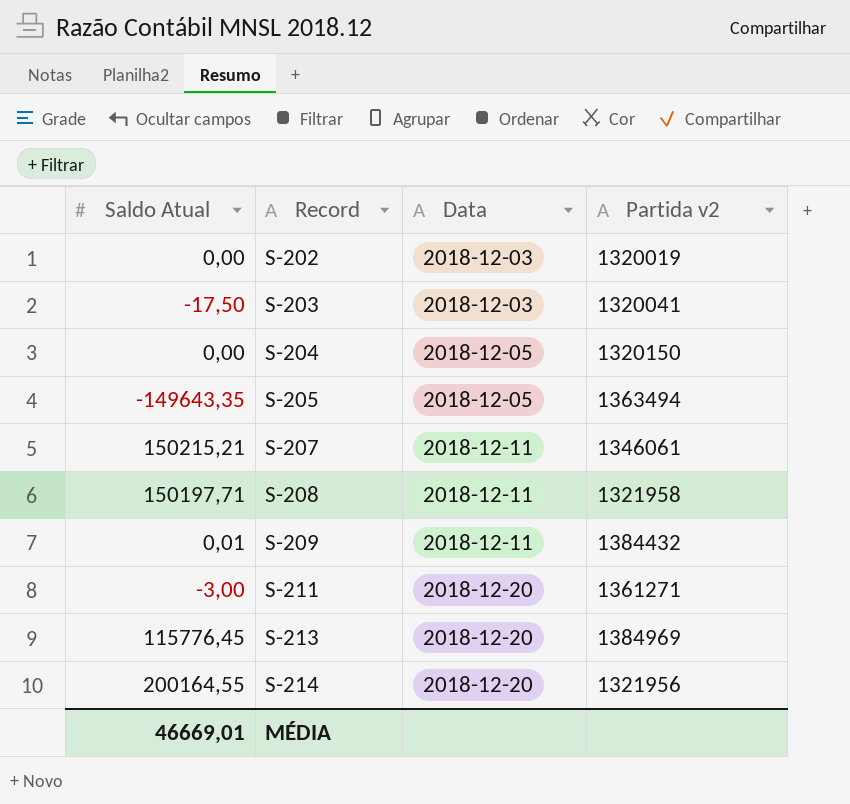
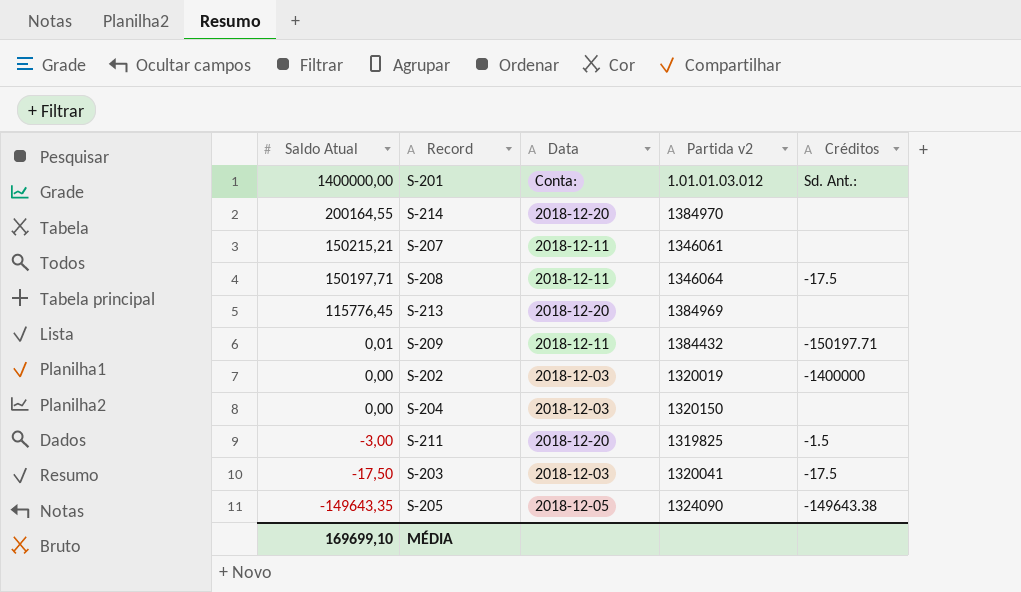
row order: Record ascending -> Saldo Atual descending
column Créditos | position: none -> 5
row S-201: none -> 1400000,00 | Conta: | 1.01.01.03.012 | Sd. Ant.:
S-214 | Partida v2: 1321956 -> 1384970
S-208 | Partida v2: 1321958 -> 1346064
S-204 | Data: 2018-12-05 -> 2018-12-03
S-211 | Partida v2: 1361271 -> 1319825
S-205 | Partida v2: 1363494 -> 1324090
MÉDIA | Saldo Atual: 46669,01 -> 169699,10

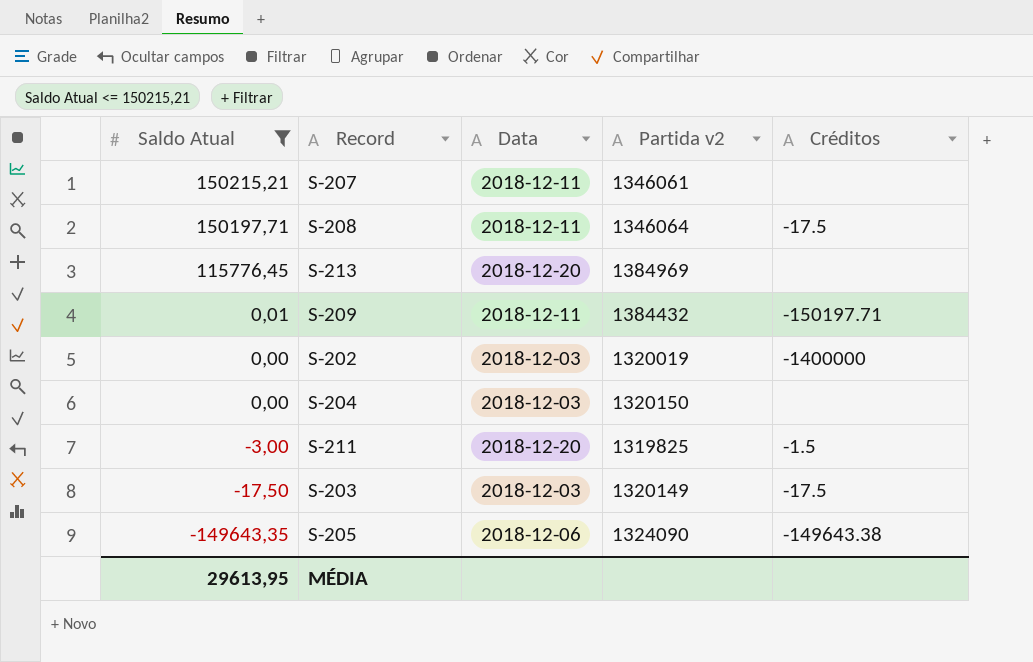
filter: none -> Saldo Atual <= 150215,21
S-203 | Partida v2: 1320041 -> 1320149
S-205 | Data: 2018-12-05 -> 2018-12-06
MÉDIA | Saldo Atual: 169699,10 -> 29613,95

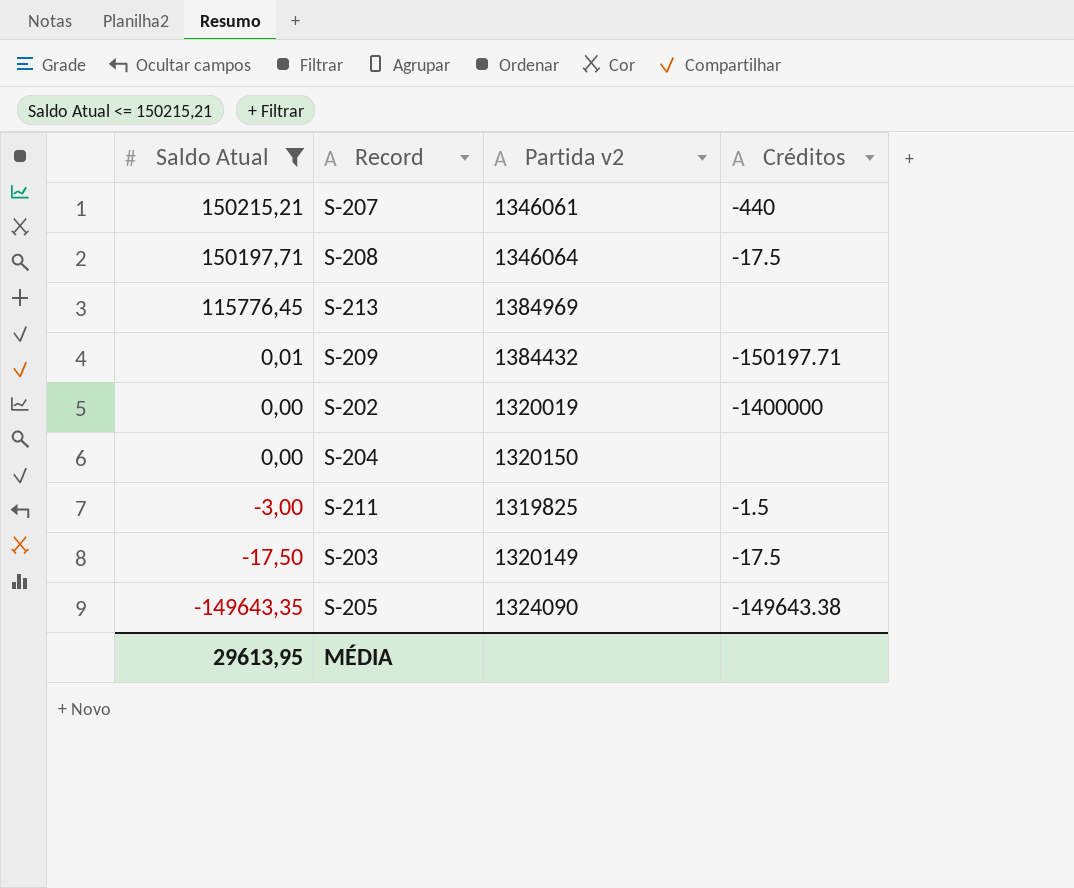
column Data | position: 3 -> none
S-207 | Créditos: none -> -440

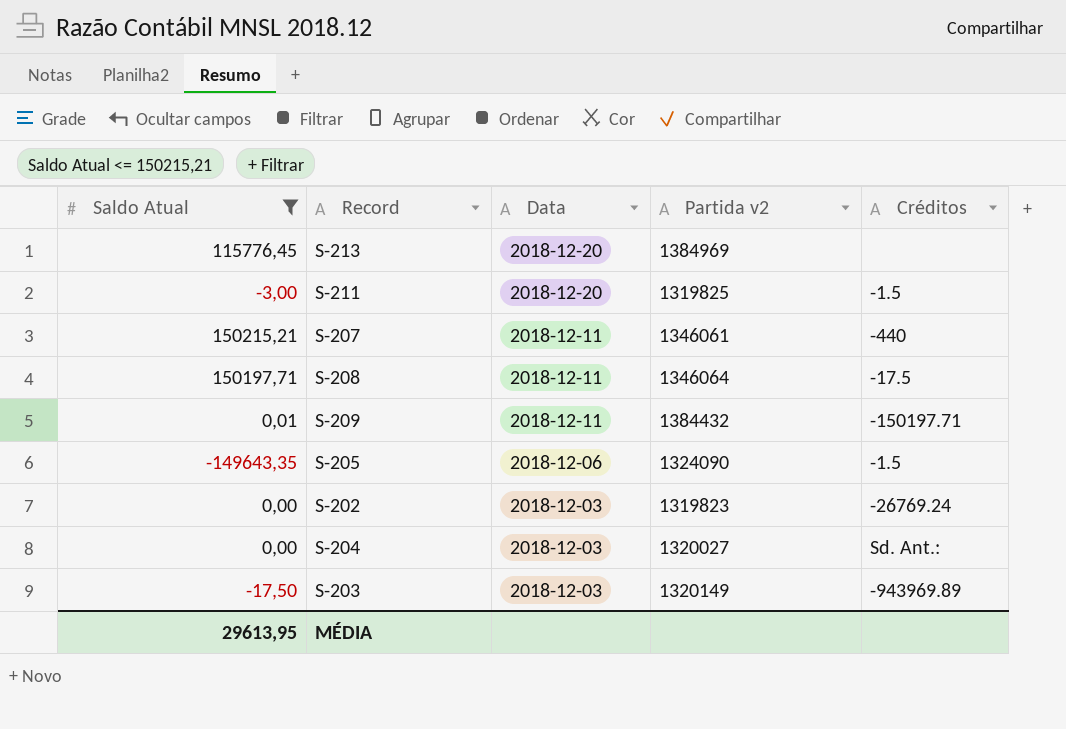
row order: Saldo Atual descending -> Data descending
column Data | position: none -> 3
S-205 | Créditos: -149643.38 -> -1.5
S-202 | Partida v2: 1320019 -> 1319823
S-202 | Créditos: -1400000 -> -26769.24
S-204 | Partida v2: 1320150 -> 1320027
S-204 | Créditos: none -> Sd. Ant.:
S-203 | Créditos: -17.5 -> -943969.89

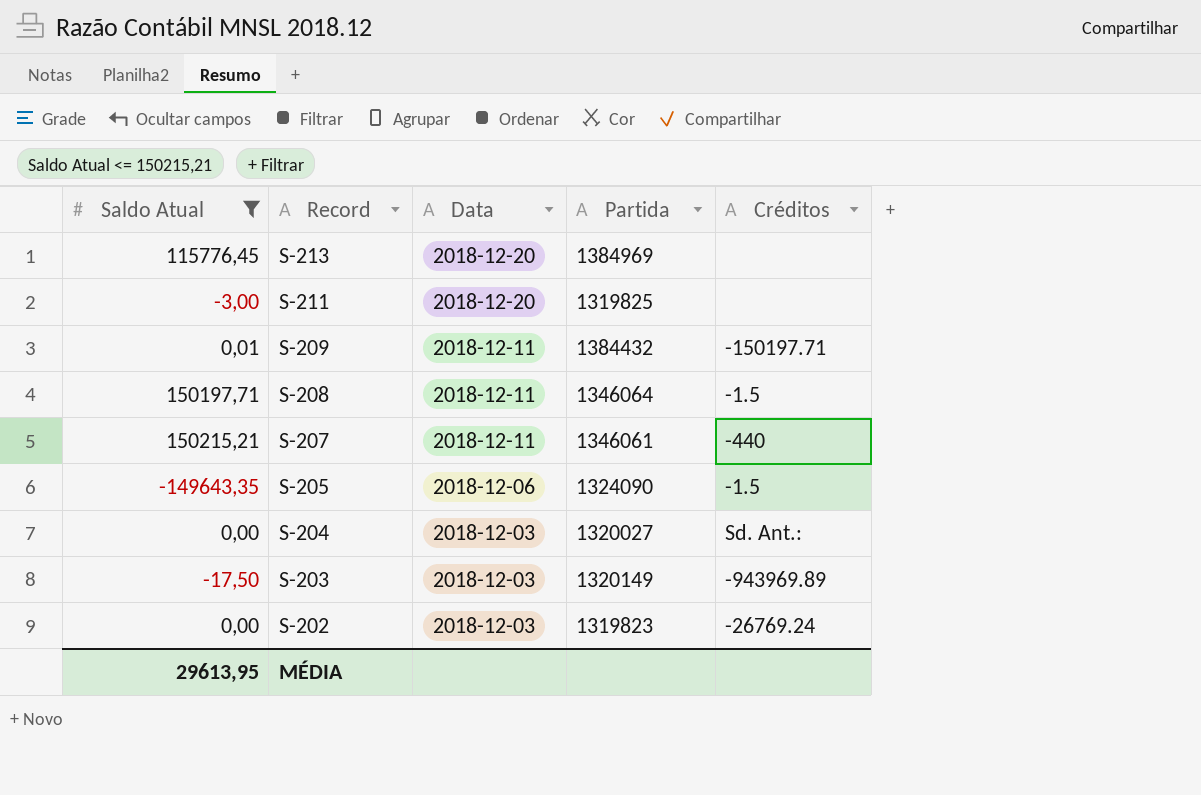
row order: Data descending -> Record descending
column name: Partida v2 -> Partida
S-211 | Créditos: -1.5 -> none
S-208 | Créditos: -17.5 -> -1.5

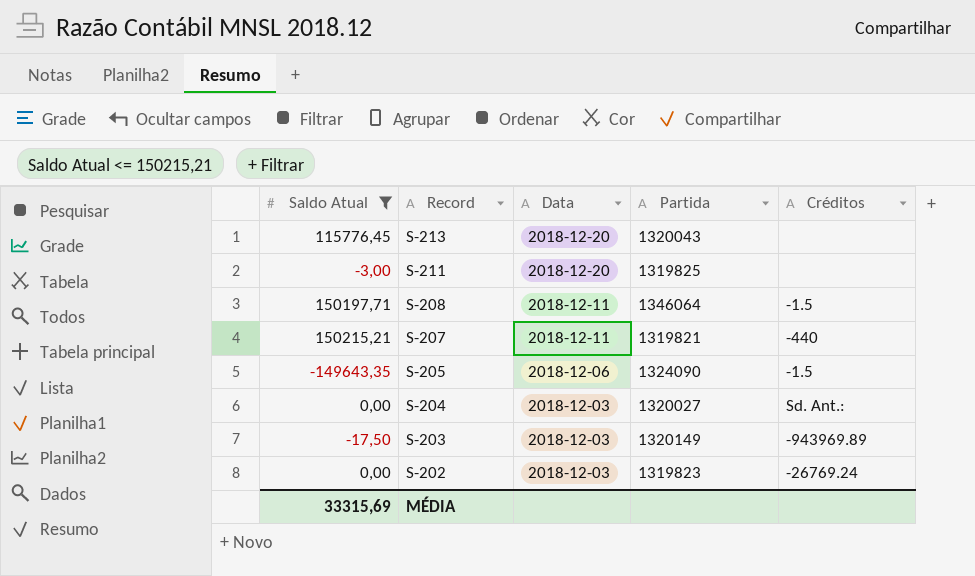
row S-209: 0,01 | 2018-12-11 | 1384432 | -150197.71 -> none
S-213 | Partida: 1384969 -> 1320043
S-207 | Partida: 1346061 -> 1319821
MÉDIA | Saldo Atual: 29613,95 -> 33315,69

